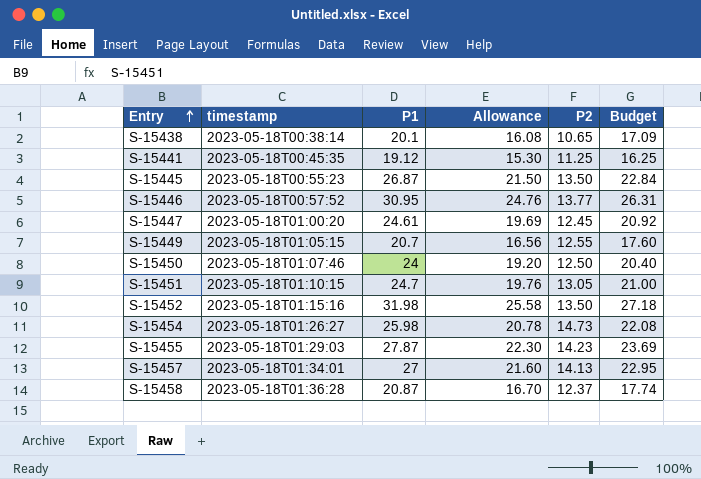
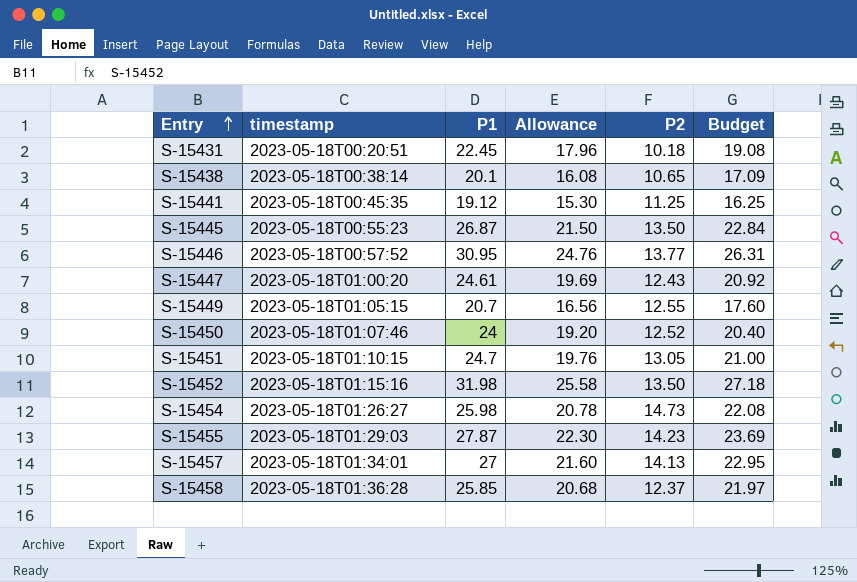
row S-15431: none -> 2023-05-18T00:20:51 | 22.45 | 17.96 | 10.18 | 19.08
S-15447 | P2: 12.45 -> 12.43
S-15450 | P2: 12.50 -> 12.52
S-15458 | P1: 20.87 -> 25.85
S-15458 | Allowance: 16.70 -> 20.68
S-15458 | Budget: 17.74 -> 21.97

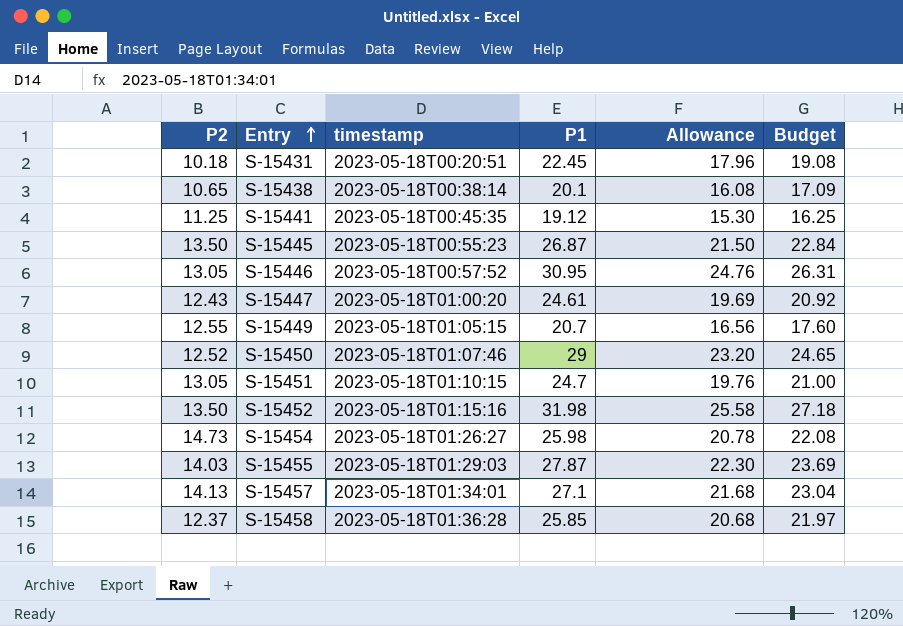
column P2 | position: 5 -> 1
S-15446 | P2: 13.77 -> 13.05
S-15450 | P1: 24 -> 29
S-15450 | Allowance: 19.20 -> 23.20
S-15450 | Budget: 20.40 -> 24.65
S-15455 | P2: 14.23 -> 14.03
S-15457 | P1: 27 -> 27.1
S-15457 | Allowance: 21.60 -> 21.68
S-15457 | Budget: 22.95 -> 23.04

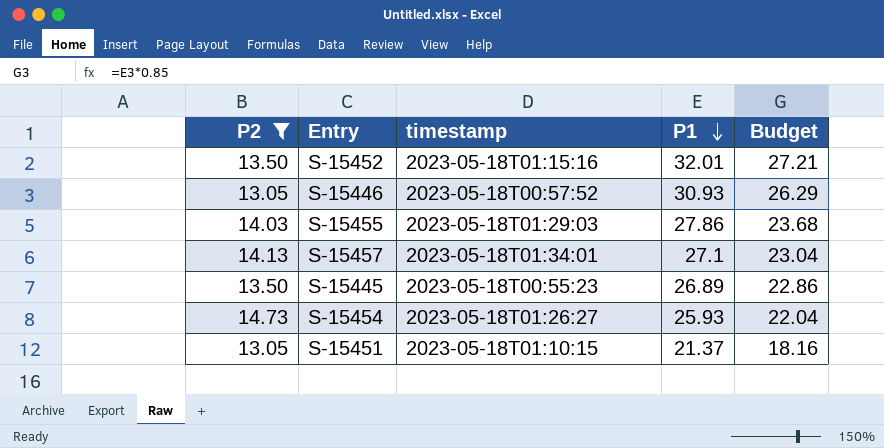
filter: none -> P2 >= 13.05
row order: Entry ascending -> P1 descending
column Allowance | formula: [P1] * 0.8 -> none
S-15452 | P1: 31.98 -> 32.01
S-15452 | Budget: 27.18 -> 27.21
S-15446 | P1: 30.95 -> 30.93
S-15446 | Budget: 26.31 -> 26.29
S-15455 | P1: 27.87 -> 27.86
S-15455 | Budget: 23.69 -> 23.68
S-15445 | P1: 26.87 -> 26.89
S-15445 | Budget: 22.84 -> 22.86
S-15454 | P1: 25.98 -> 25.93
S-15454 | Budget: 22.08 -> 22.04
S-15451 | P1: 24.7 -> 21.37
S-15451 | Budget: 21.00 -> 18.16

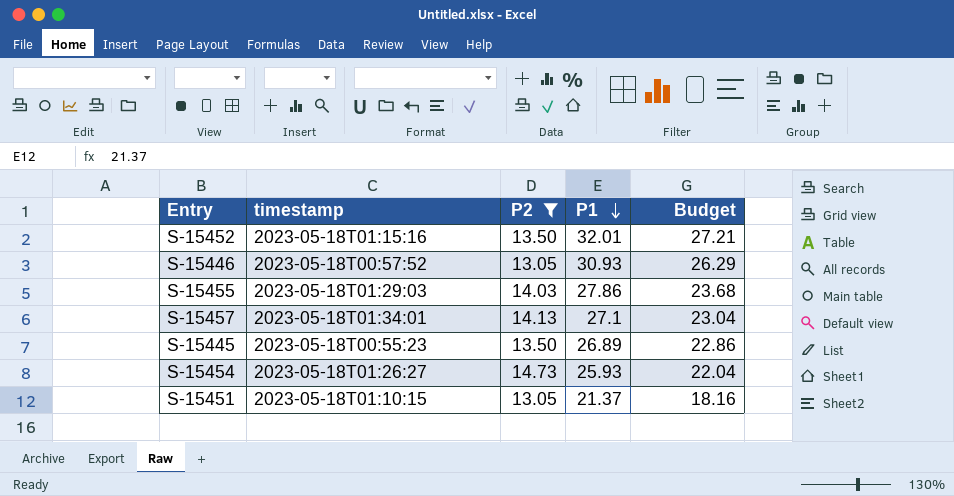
column P2 | position: 1 -> 3

